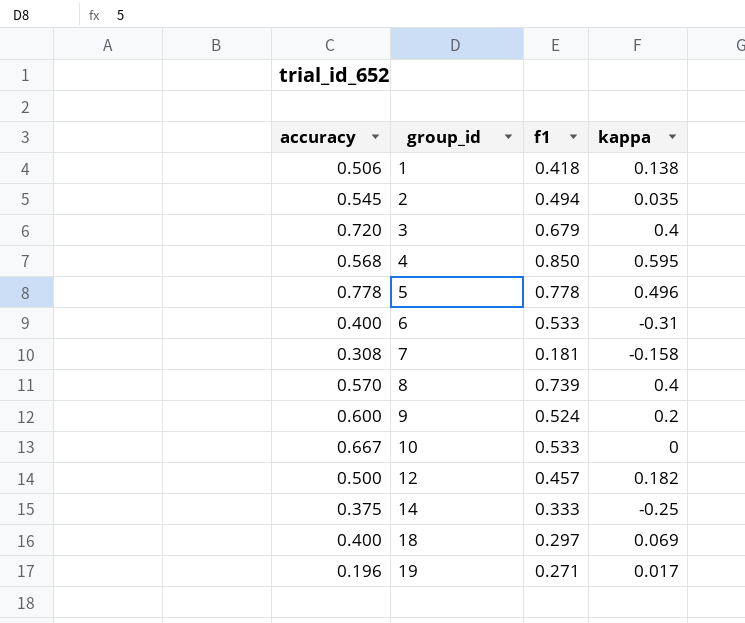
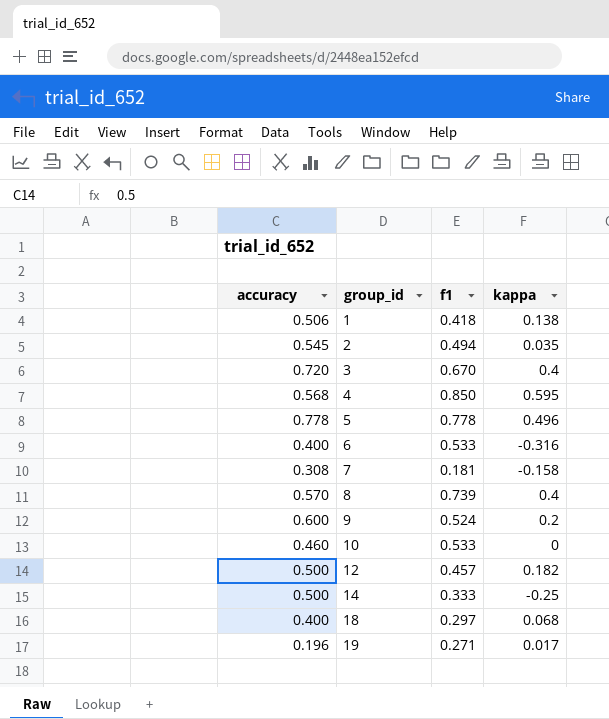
3 | f1: 0.679 -> 0.670
6 | kappa: -0.31 -> -0.316
10 | accuracy: 0.667 -> 0.460
14 | accuracy: 0.375 -> 0.500
18 | kappa: 0.069 -> 0.068

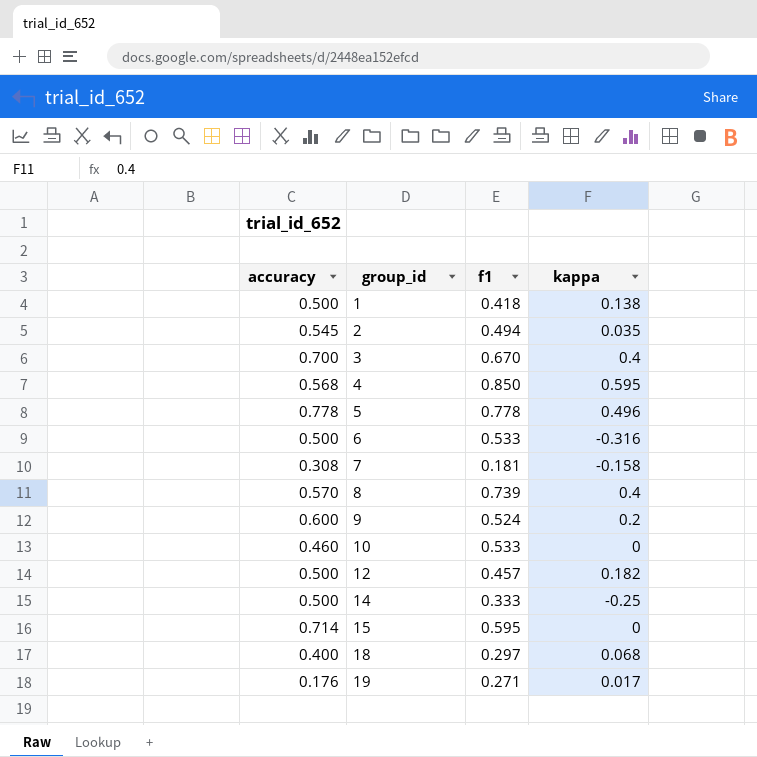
1 | accuracy: 0.506 -> 0.500
3 | accuracy: 0.720 -> 0.700
6 | accuracy: 0.400 -> 0.500
row 15: none -> 0.714 | 0.595 | 0
19 | accuracy: 0.196 -> 0.176

